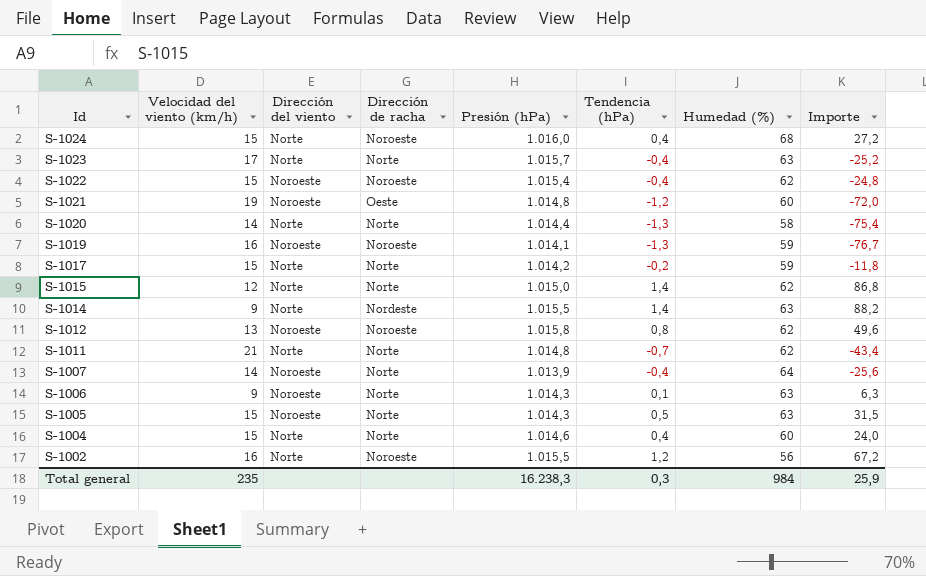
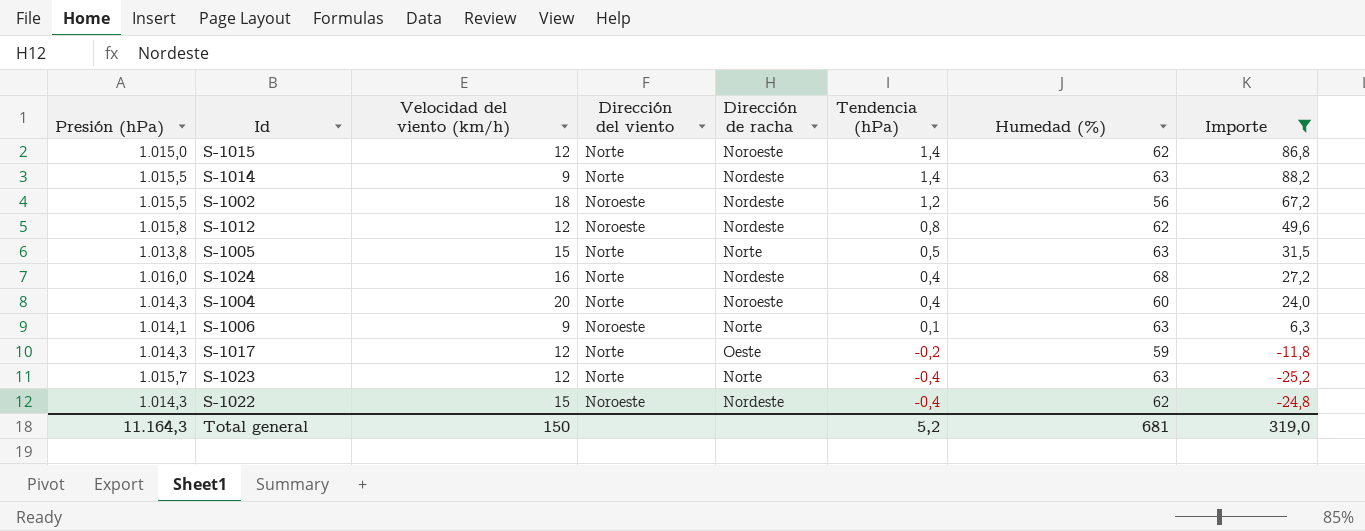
filter: none -> Importe >= -25,2
row order: Id descending -> Tendencia (hPa) descending
column Presión (hPa) | position: 5 -> 1
S-1015 | Dirección de racha: Norte -> Noroeste
S-1002 | Velocidad del viento (km/h): 16 -> 18
S-1002 | Dirección del viento: Norte -> Noroeste
S-1002 | Dirección de racha: Noroeste -> Nordeste
S-1012 | Velocidad del viento (km/h): 13 -> 12
S-1012 | Dirección de racha: Noroeste -> Nordeste
S-1005 | Presión (hPa): 1.014,3 -> 1.013,8
S-1005 | Dirección del viento: Noroeste -> Norte
S-1024 | Velocidad del viento (km/h): 15 -> 16
S-1024 | Dirección de racha: Noroeste -> Nordeste
S-1004 | Presión (hPa): 1.014,6 -> 1.014,3
S-1004 | Velocidad del viento (km/h): 15 -> 20
S-1004 | Dirección de racha: Norte -> Noroeste
S-1006 | Presión (hPa): 1.014,3 -> 1.014,1
S-1017 | Presión (hPa): 1.014,2 -> 1.014,3
S-1017 | Velocidad del viento (km/h): 15 -> 12
S-1017 | Dirección de racha: Norte -> Oeste
S-1023 | Velocidad del viento (km/h): 17 -> 12
S-1022 | Presión (hPa): 1.015,4 -> 1.014,3
S-1022 | Dirección de racha: Noroeste -> Nordeste
Total general | Presión (hPa): 16.238,3 -> 11.164,3
Total general | Velocidad del viento (km/h): 235 -> 150
Total general | Tendencia (hPa): 0,3 -> 5,2
Total general | Humedad (%): 984 -> 681
Total general | Importe: 25,9 -> 319,0

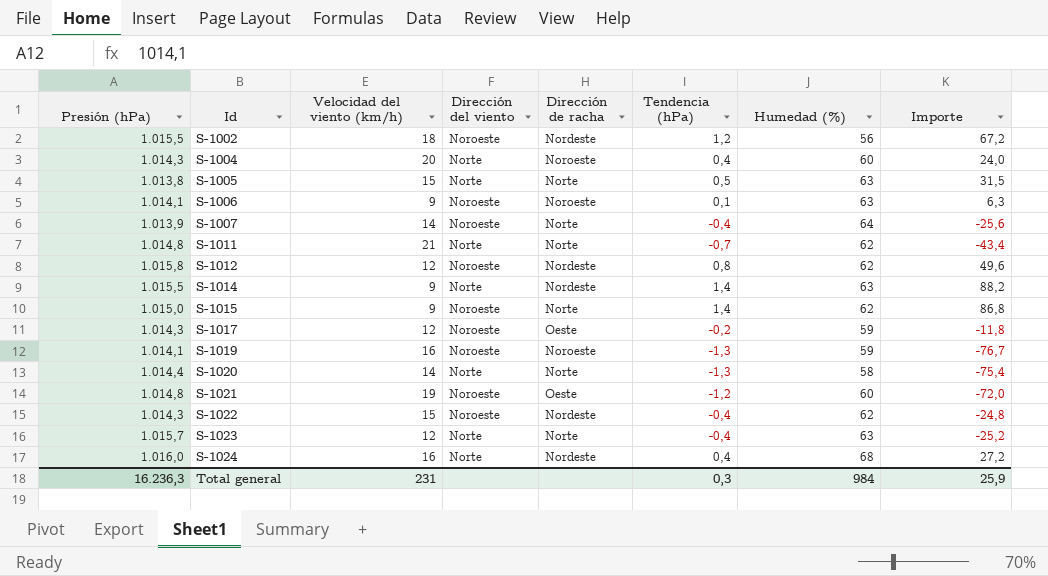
filter: Importe >= -25,2 -> none
row order: Tendencia (hPa) descending -> Id ascending
S-1006 | Dirección de racha: Norte -> Noroeste
S-1015 | Velocidad del viento (km/h): 12 -> 9
S-1015 | Dirección del viento: Norte -> Noroeste
S-1015 | Dirección de racha: Noroeste -> Norte
S-1017 | Dirección del viento: Norte -> Noroeste
Total general | Presión (hPa): 11.164,3 -> 16.236,3
Total general | Velocidad del viento (km/h): 150 -> 231
Total general | Tendencia (hPa): 5,2 -> 0,3
Total general | Humedad (%): 681 -> 984
Total general | Importe: 319,0 -> 25,9

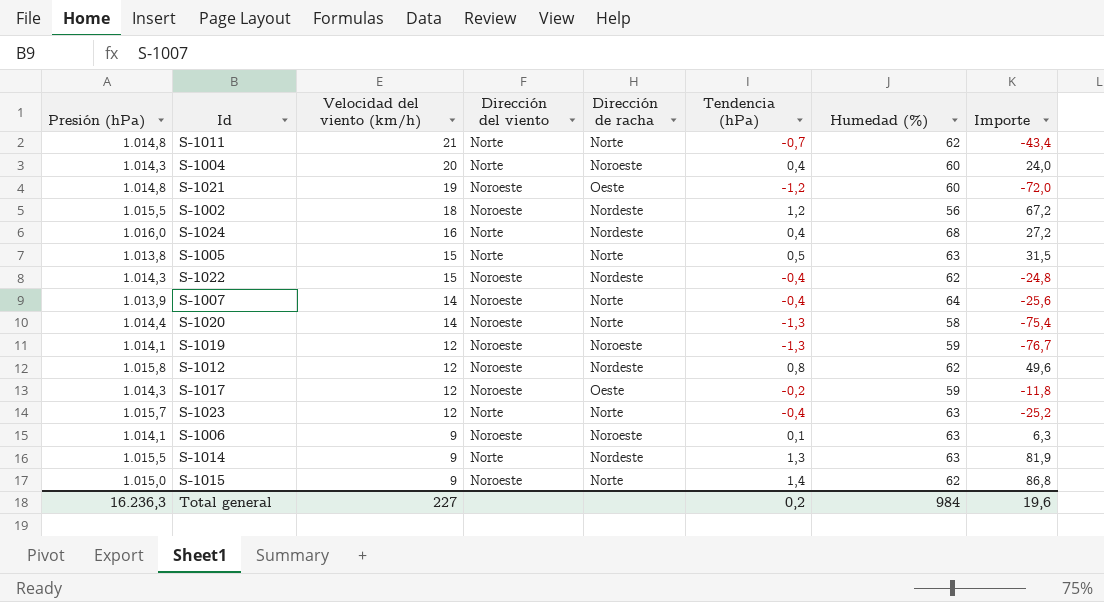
row order: Id ascending -> Velocidad del viento (km/h) descending
S-1020 | Dirección del viento: Norte -> Noroeste
S-1019 | Velocidad del viento (km/h): 16 -> 12
S-1014 | Tendencia (hPa): 1,4 -> 1,3
S-1014 | Importe: 88,2 -> 81,9
Total general | Velocidad del viento (km/h): 231 -> 227
Total general | Tendencia (hPa): 0,3 -> 0,2
Total general | Importe: 25,9 -> 19,6

